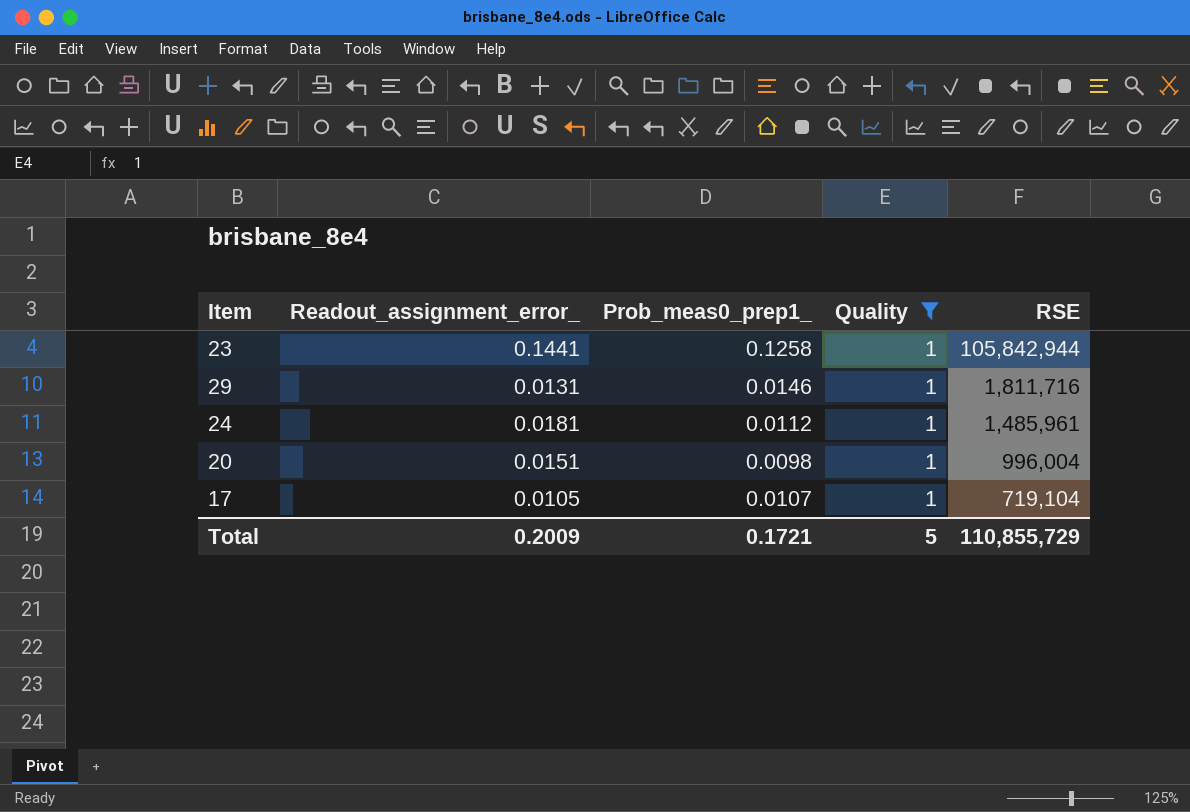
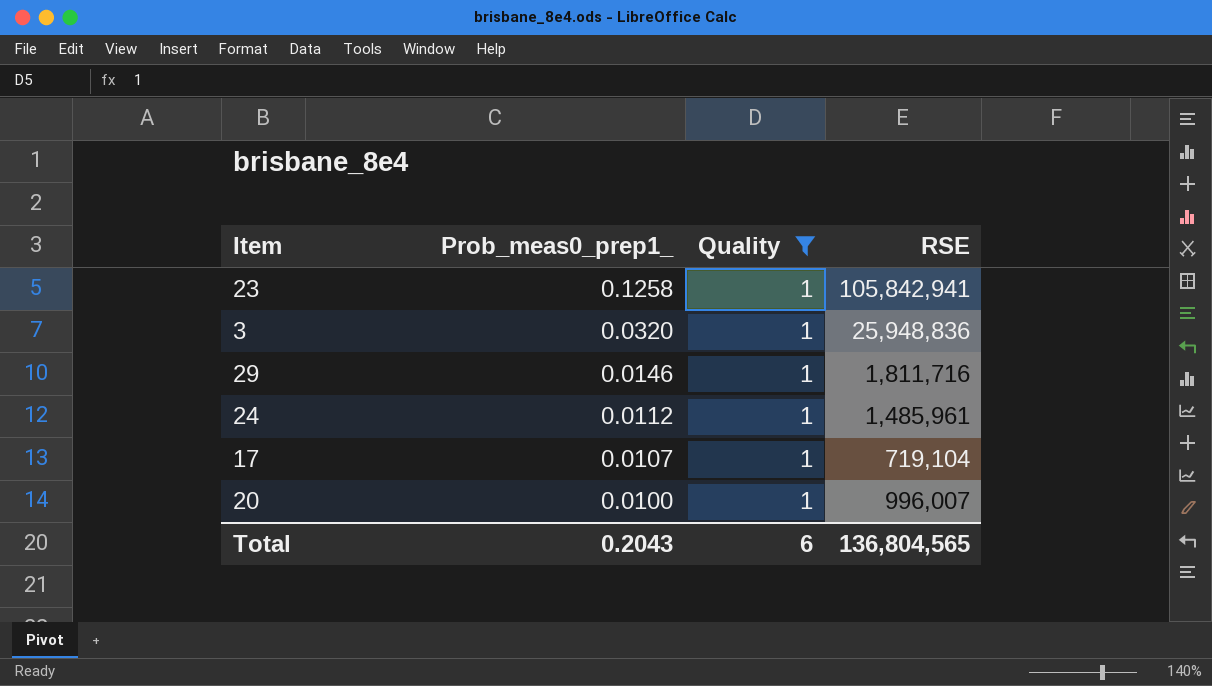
row order: RSE descending -> Prob_meas0_prep1_ descending
column Readout_assignment_error_ | position: 2 -> none
23 | RSE: 105,842,944 -> 105,842,941
row 3: none -> 0.0320 | 1 | 25,948,836
20 | Prob_meas0_prep1_: 0.0098 -> 0.0100
20 | RSE: 996,004 -> 996,007
Total | Prob_meas0_prep1_: 0.1721 -> 0.2043
Total | Quality: 5 -> 6
Total | RSE: 110,855,729 -> 136,804,565

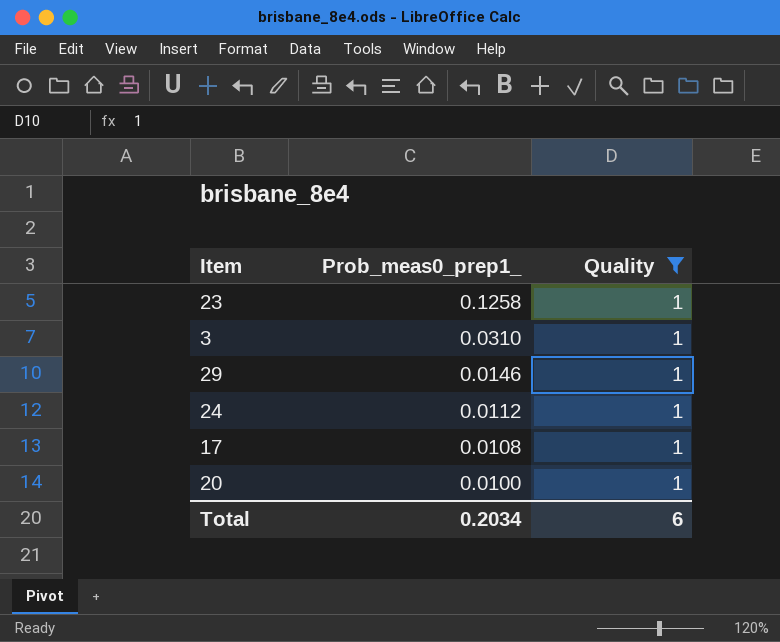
column RSE | position: 4 -> none
3 | Prob_meas0_prep1_: 0.0320 -> 0.0310
17 | Prob_meas0_prep1_: 0.0107 -> 0.0108
Total | Prob_meas0_prep1_: 0.2043 -> 0.2034

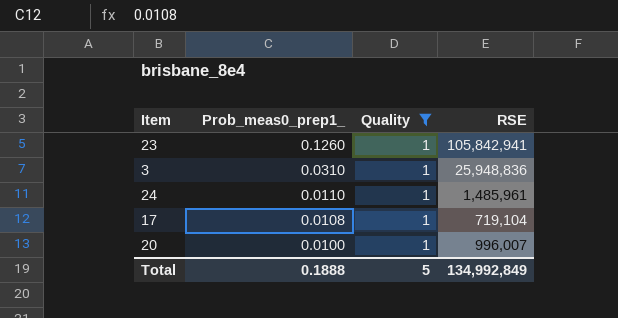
column RSE | position: none -> 4
row 29: 0.0146 | 1 -> none
23 | Prob_meas0_prep1_: 0.1258 -> 0.1260
24 | Prob_meas0_prep1_: 0.0112 -> 0.0110
Total | Prob_meas0_prep1_: 0.2034 -> 0.1888
Total | Quality: 6 -> 5

